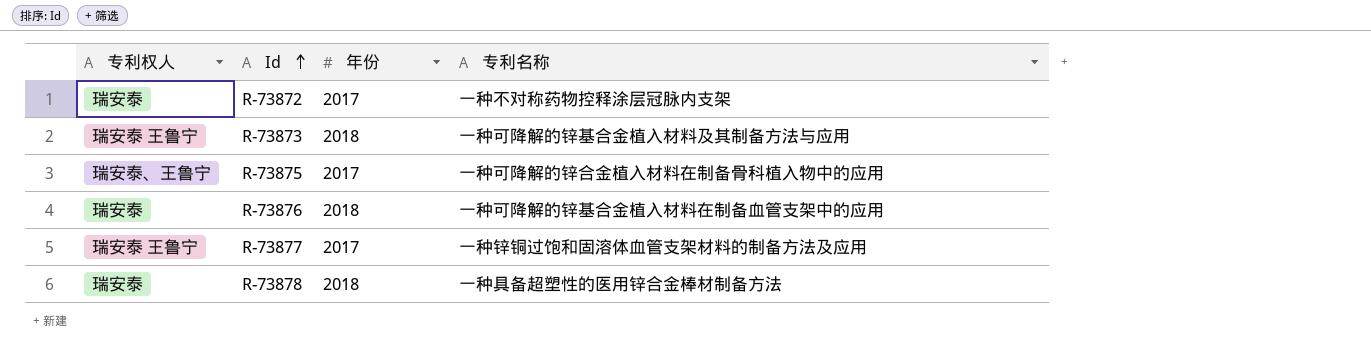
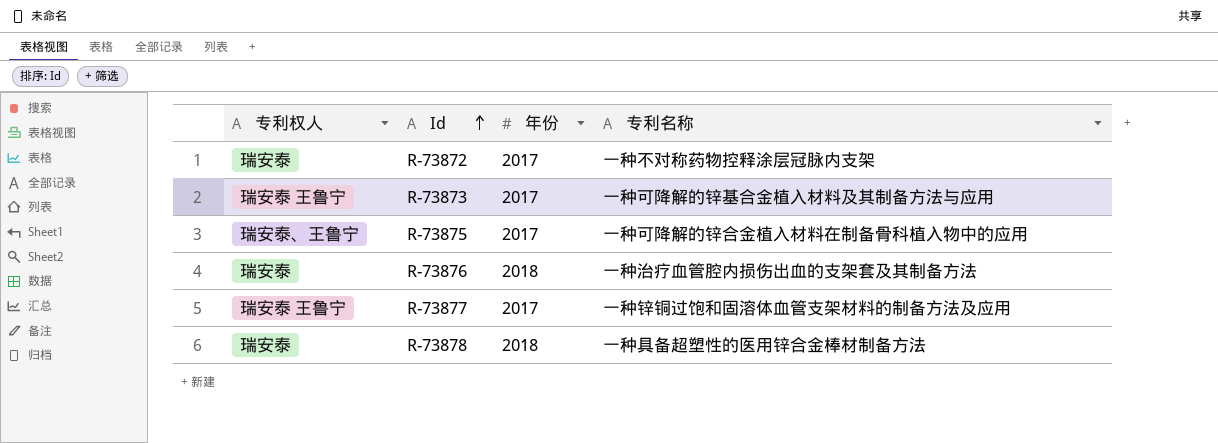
R-73873 | 年份: 2018 -> 2017
R-73876 | 专利名称: 一种可降解的锌基合金植入材料在制备血管支架中的应用 -> 一种治疗血管腔内损伤出血的支架套及其制备方法

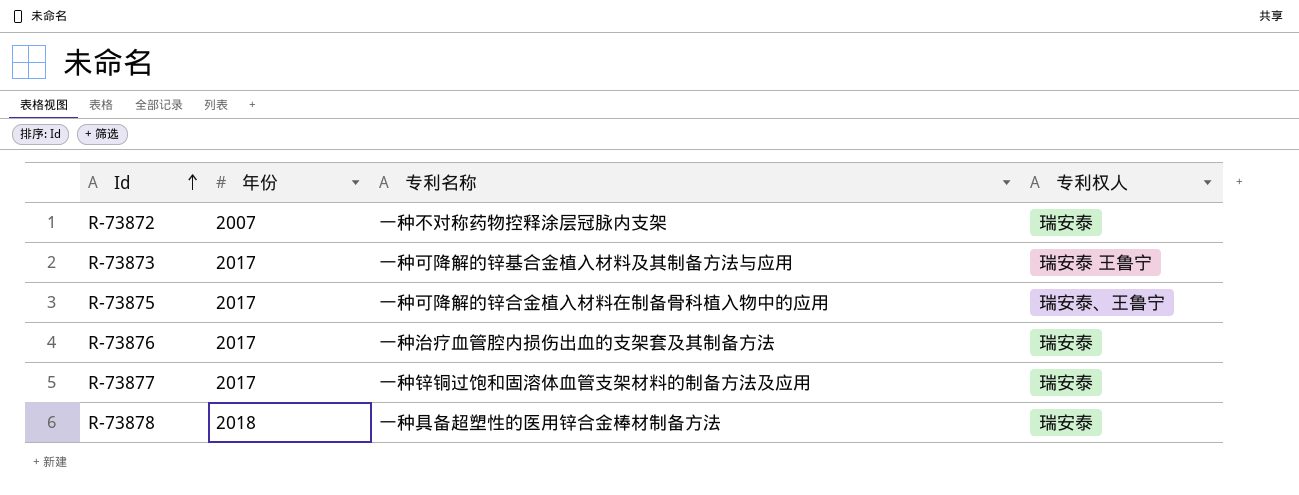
column 专利权人 | position: 1 -> 4
R-73872 | 年份: 2017 -> 2007
R-73876 | 年份: 2018 -> 2017
R-73877 | 专利权人: 瑞安泰 王鲁宁 -> 瑞安泰

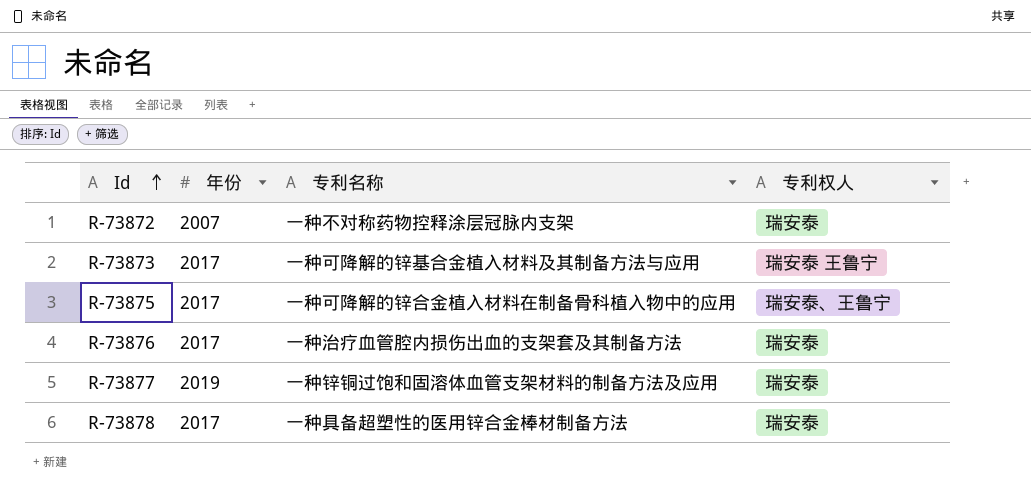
R-73877 | 年份: 2017 -> 2019
R-73878 | 年份: 2018 -> 2017

